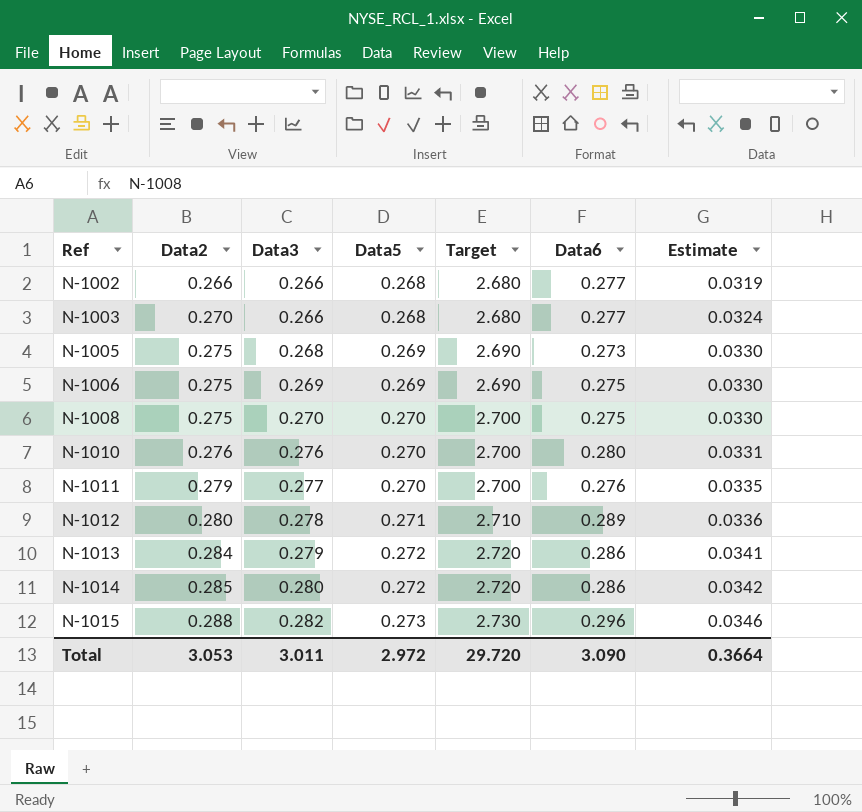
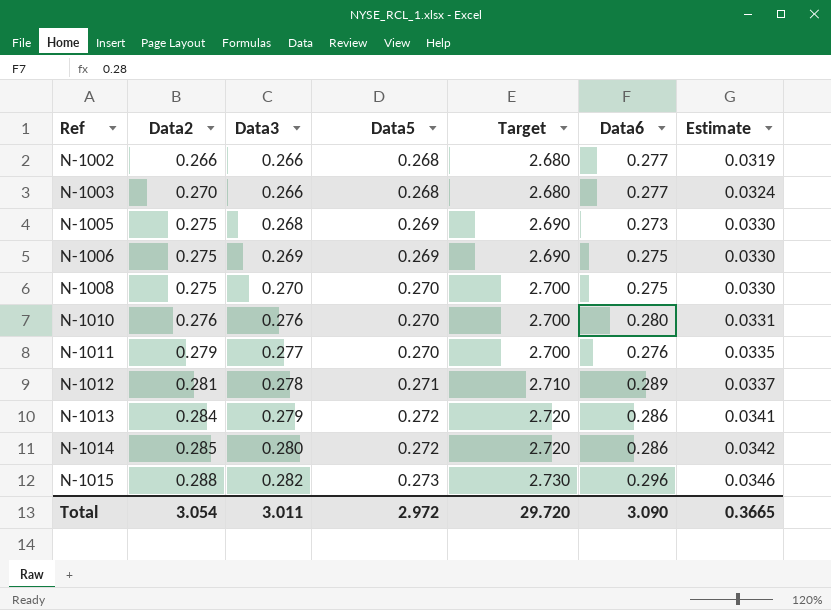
N-1012 | Data2: 0.280 -> 0.281
N-1012 | Estimate: 0.0336 -> 0.0337
Total | Data2: 3.053 -> 3.054
Total | Estimate: 0.3664 -> 0.3665

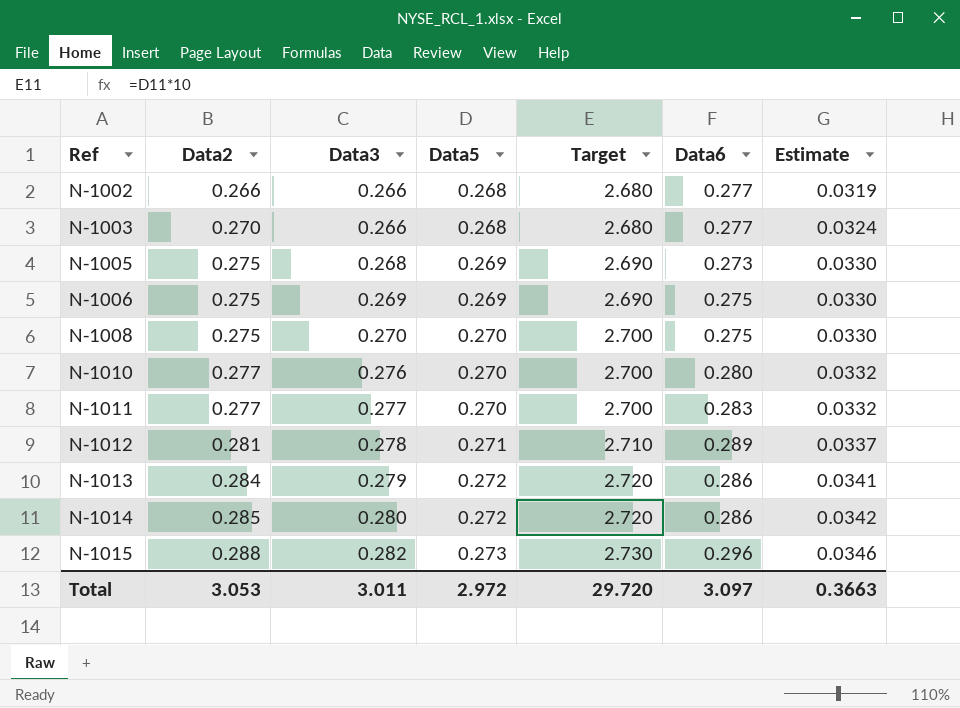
N-1010 | Data2: 0.276 -> 0.277
N-1010 | Estimate: 0.0331 -> 0.0332
N-1011 | Data2: 0.279 -> 0.277
N-1011 | Data6: 0.276 -> 0.283
N-1011 | Estimate: 0.0335 -> 0.0332
Total | Data2: 3.054 -> 3.053
Total | Data6: 3.090 -> 3.097
Total | Estimate: 0.3665 -> 0.3663

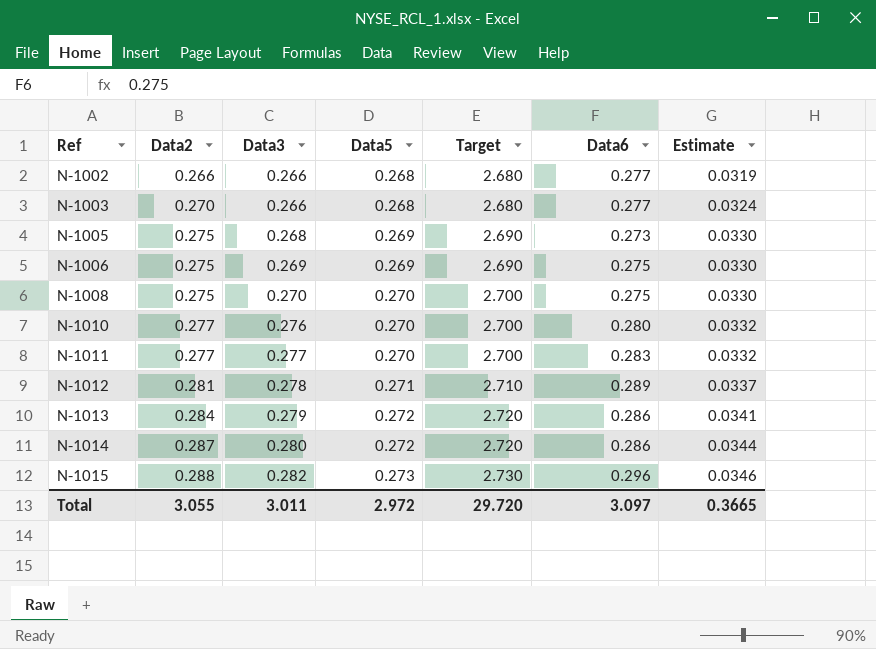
N-1014 | Data2: 0.285 -> 0.287
N-1014 | Estimate: 0.0342 -> 0.0344
Total | Data2: 3.053 -> 3.055
Total | Estimate: 0.3663 -> 0.3665

